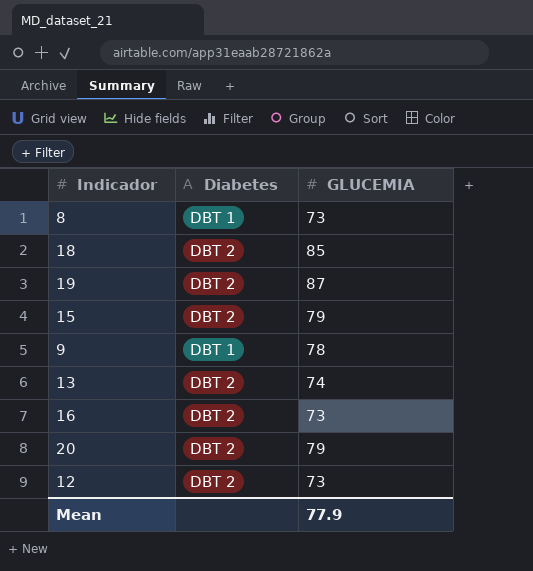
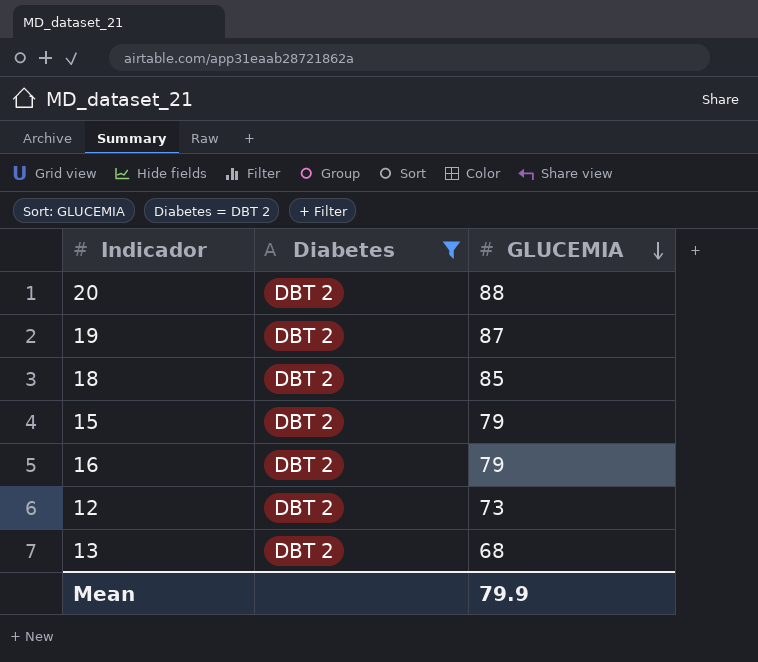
filter: none -> Diabetes = DBT 2
row order: none -> GLUCEMIA descending
20 | GLUCEMIA: 79 -> 88
16 | GLUCEMIA: 73 -> 79
13 | GLUCEMIA: 74 -> 68
Mean | GLUCEMIA: 77.9 -> 79.9

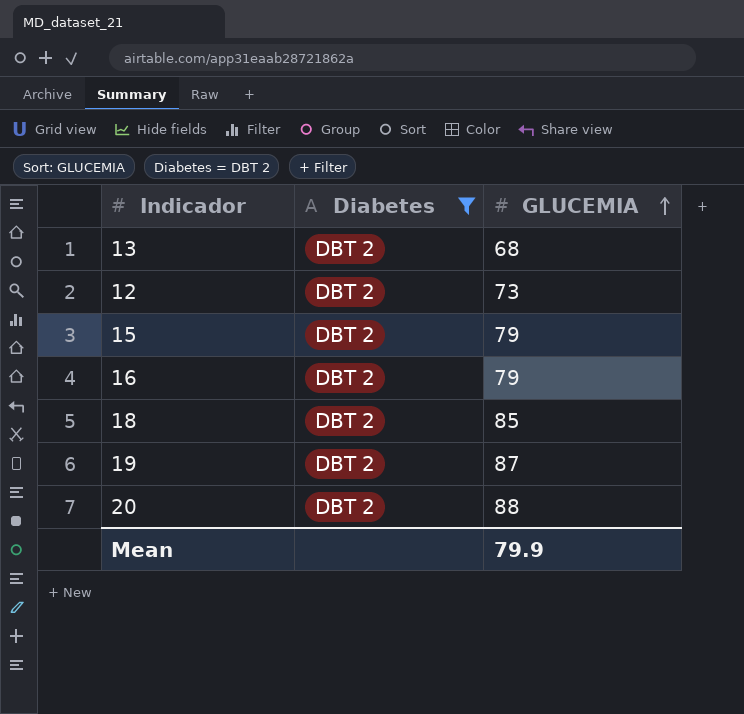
row order: GLUCEMIA descending -> GLUCEMIA ascending

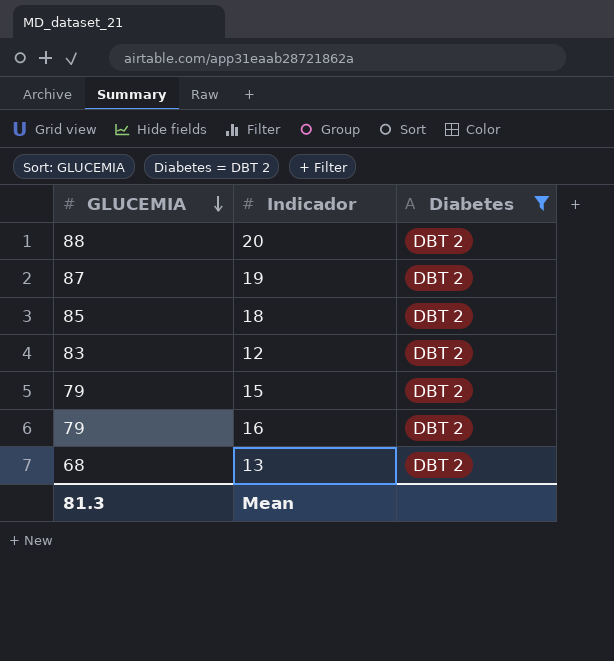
row order: GLUCEMIA ascending -> GLUCEMIA descending
column GLUCEMIA | position: 3 -> 1
12 | GLUCEMIA: 73 -> 83
Mean | GLUCEMIA: 79.9 -> 81.3

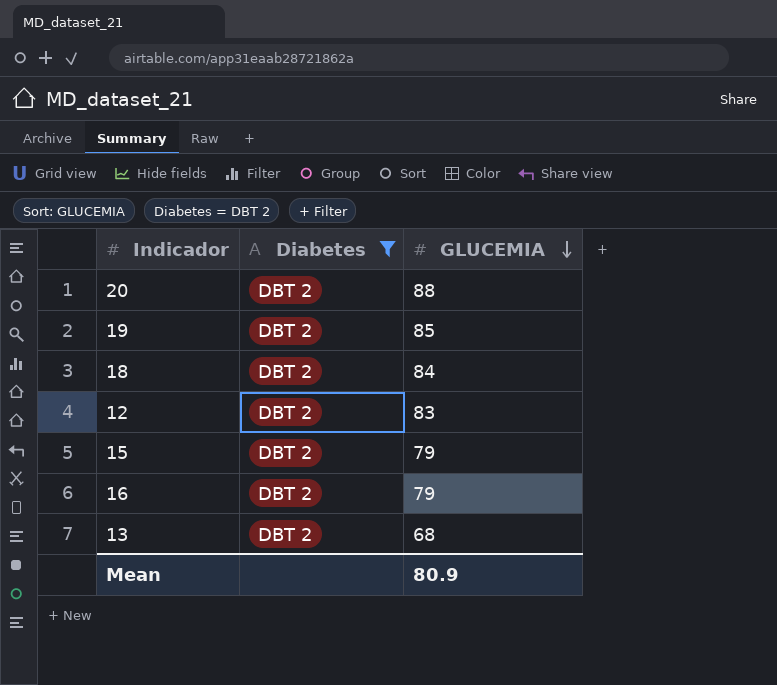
column GLUCEMIA | position: 1 -> 3
19 | GLUCEMIA: 87 -> 85
18 | GLUCEMIA: 85 -> 84
Mean | GLUCEMIA: 81.3 -> 80.9

